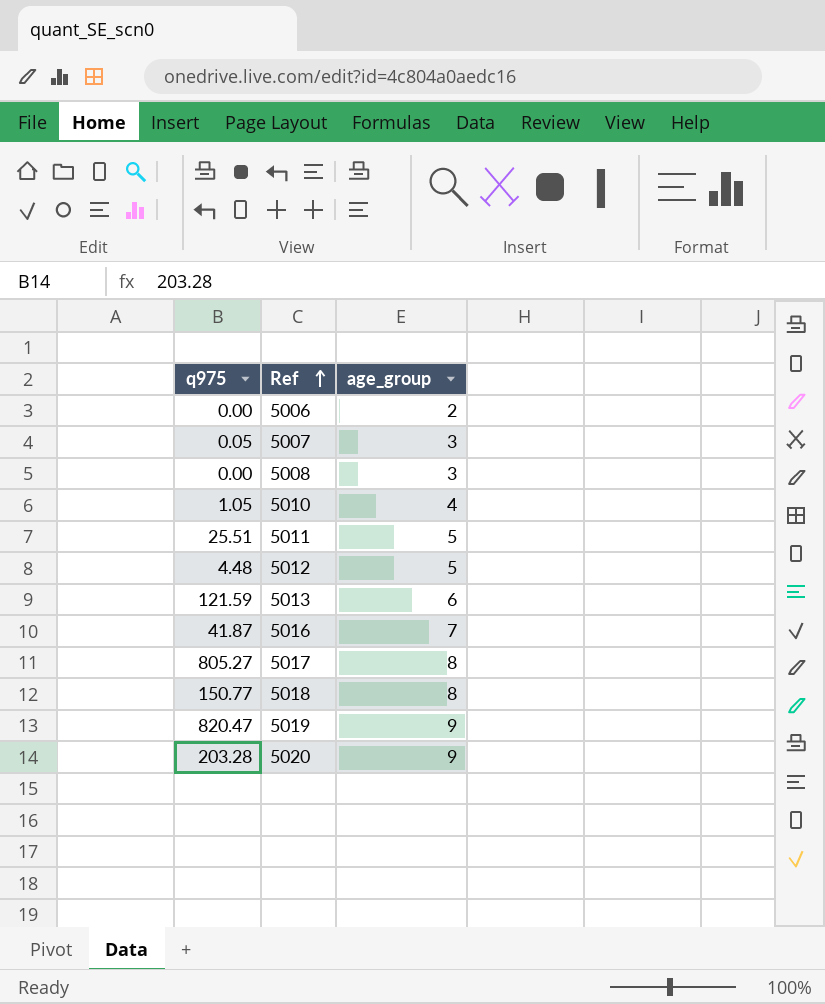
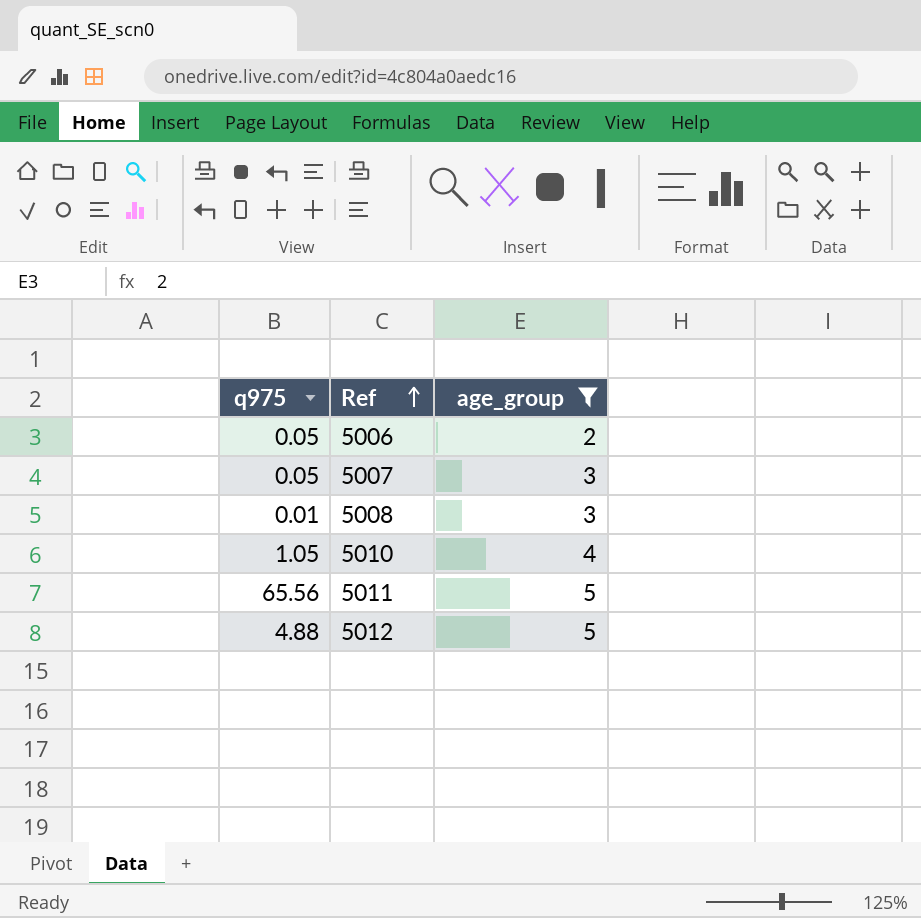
filter: none -> age_group <= 5
5006 | q975: 0.00 -> 0.05
5008 | q975: 0.00 -> 0.01
5011 | q975: 25.51 -> 65.56
5012 | q975: 4.48 -> 4.88

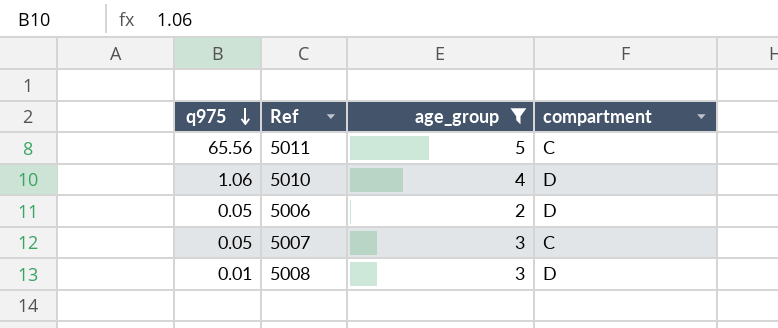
row order: Ref ascending -> q975 descending
column compartment | position: none -> 4
row 5012: 4.88 | 5 -> none
5010 | q975: 1.05 -> 1.06

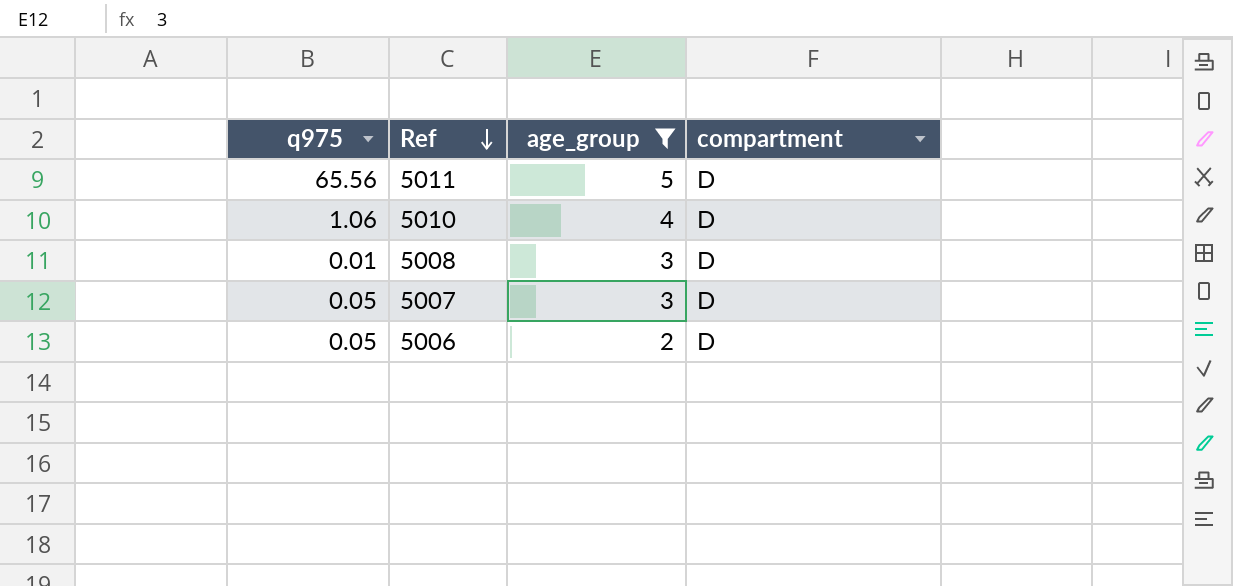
row order: q975 descending -> Ref descending
5011 | compartment: C -> D
5007 | compartment: C -> D

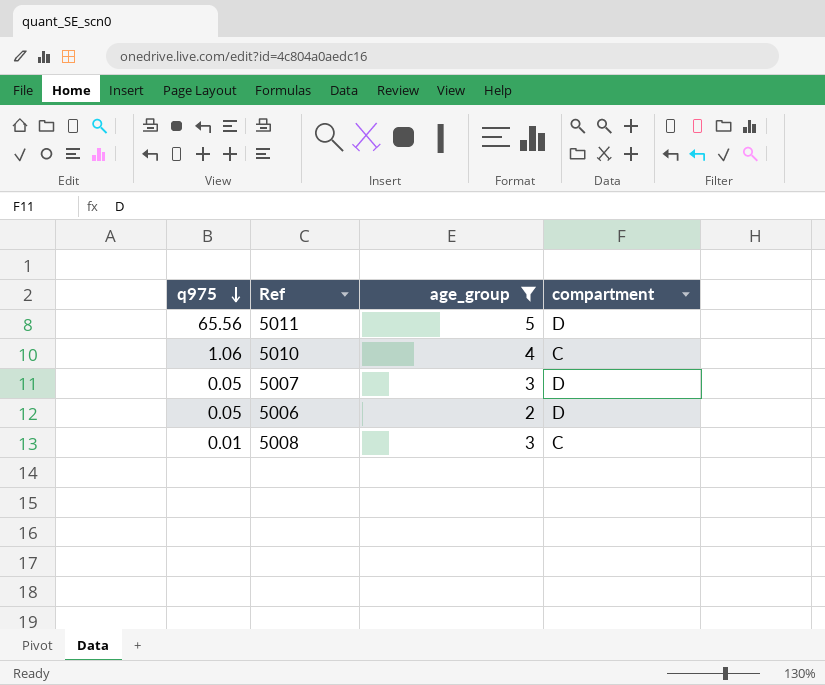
row order: Ref descending -> q975 descending
5010 | compartment: D -> C
5008 | compartment: D -> C

